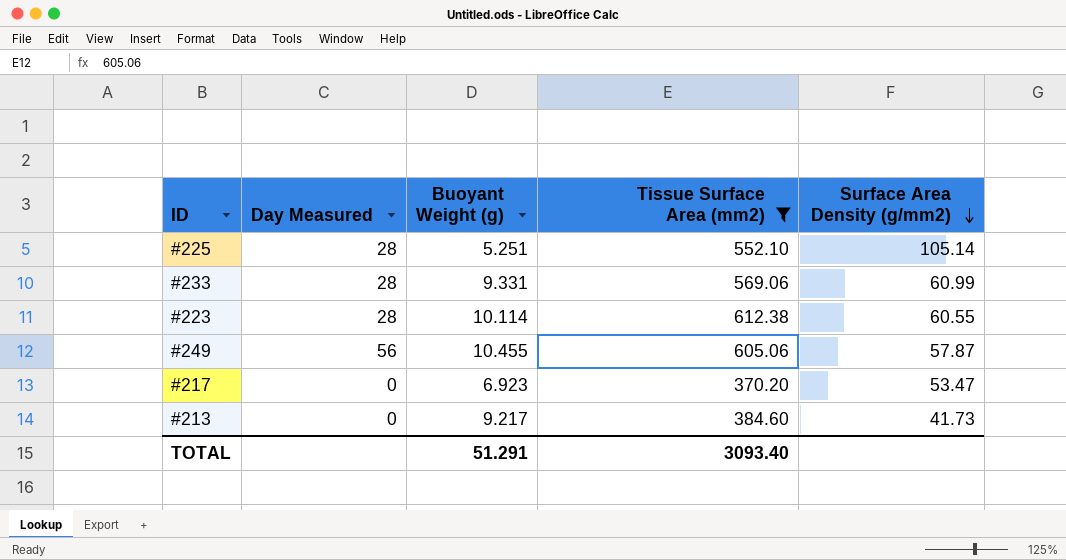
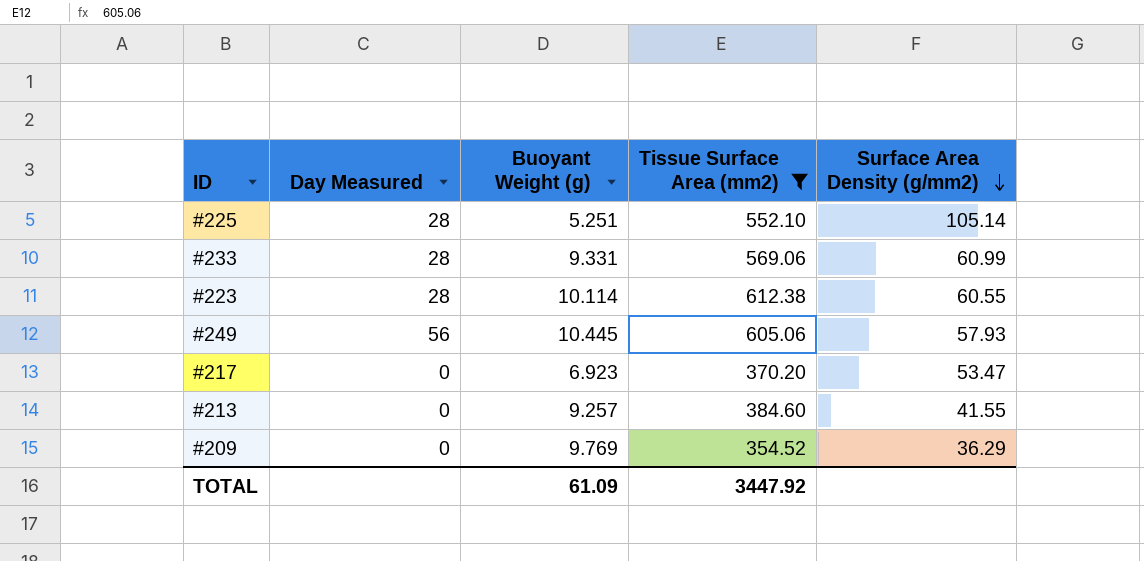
#249 | Buoyant Weight (g): 10.455 -> 10.445
#249 | Surface Area Density (g/mm2): 57.87 -> 57.93
#213 | Buoyant Weight (g): 9.217 -> 9.257
#213 | Surface Area Density (g/mm2): 41.73 -> 41.55
row #209: none -> 0 | 9.769 | 354.52 | 36.29
TOTAL | Buoyant Weight (g): 51.291 -> 61.09
TOTAL | Tissue Surface Area (mm2): 3093.40 -> 3447.92

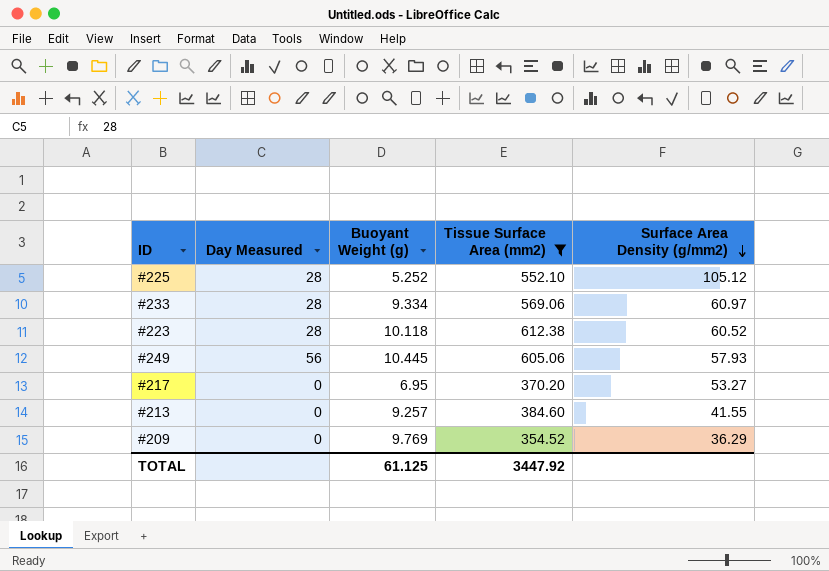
#225 | Buoyant Weight (g): 5.251 -> 5.252
#225 | Surface Area Density (g/mm2): 105.14 -> 105.12
#233 | Buoyant Weight (g): 9.331 -> 9.334
#233 | Surface Area Density (g/mm2): 60.99 -> 60.97
#223 | Buoyant Weight (g): 10.114 -> 10.118
#223 | Surface Area Density (g/mm2): 60.55 -> 60.52
#217 | Buoyant Weight (g): 6.923 -> 6.95
#217 | Surface Area Density (g/mm2): 53.47 -> 53.27
TOTAL | Buoyant Weight (g): 61.09 -> 61.125

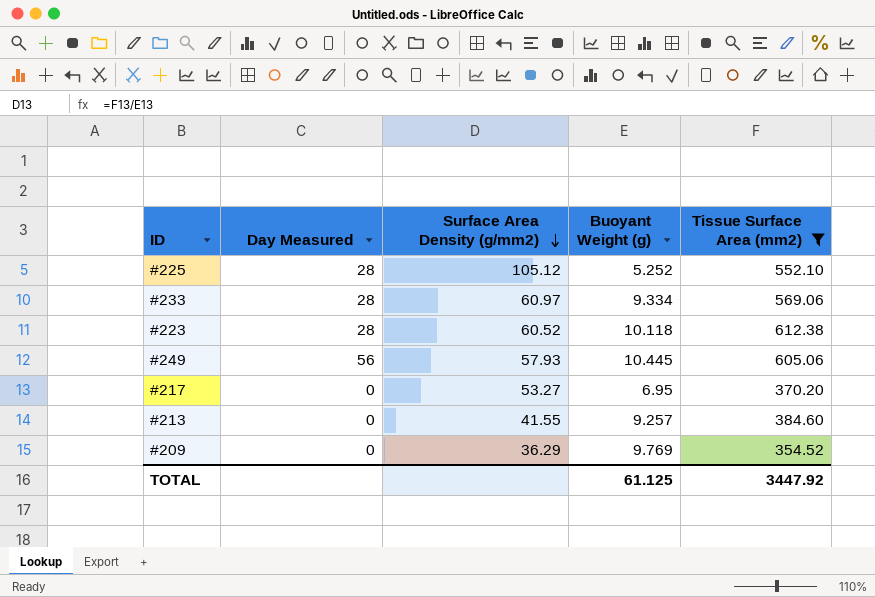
column Surface Area Density (g/mm2) | position: 5 -> 3

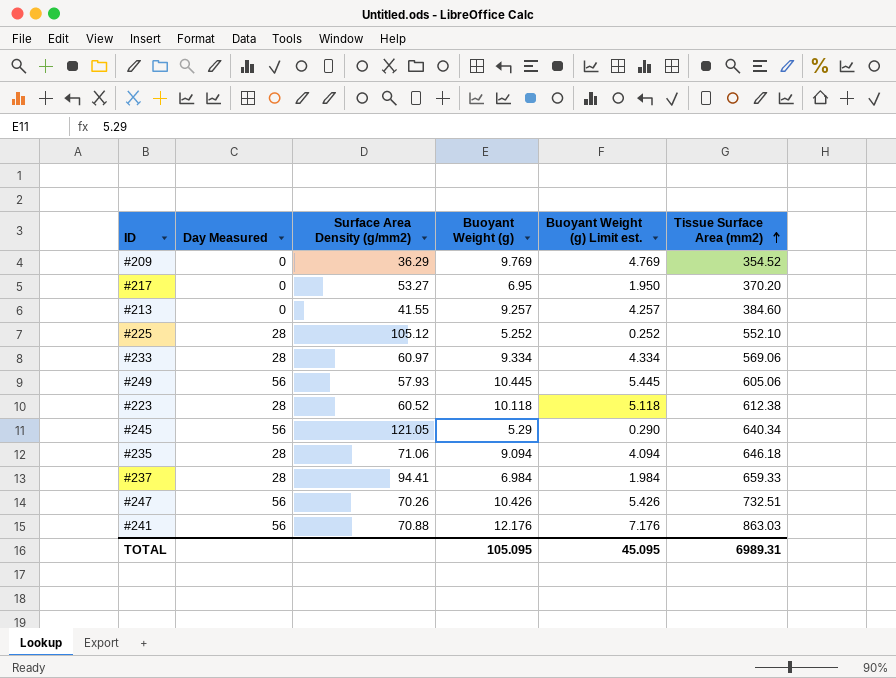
filter: Tissue Surface Area (mm2) <= 612.38 -> none
row order: Surface Area Density (g/mm2) descending -> Tissue Surface Area (mm2) ascending
column Buoyant Weight (g) Limit est. | formula: none -> [Buoyant Weight (g)] - 5
TOTAL | Buoyant Weight (g): 61.125 -> 105.095
TOTAL | Tissue Surface Area (mm2): 3447.92 -> 6989.31

